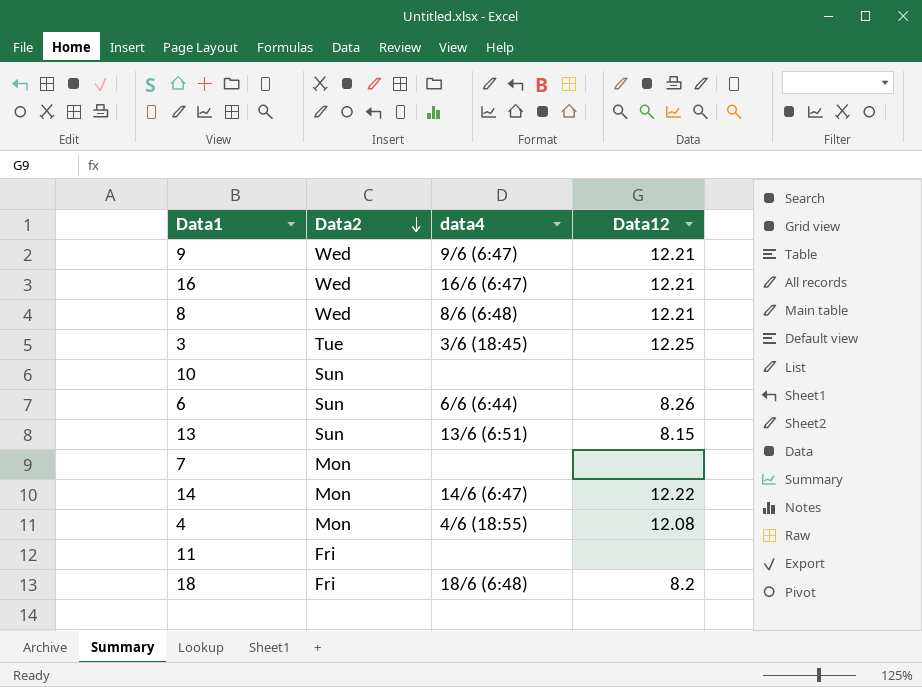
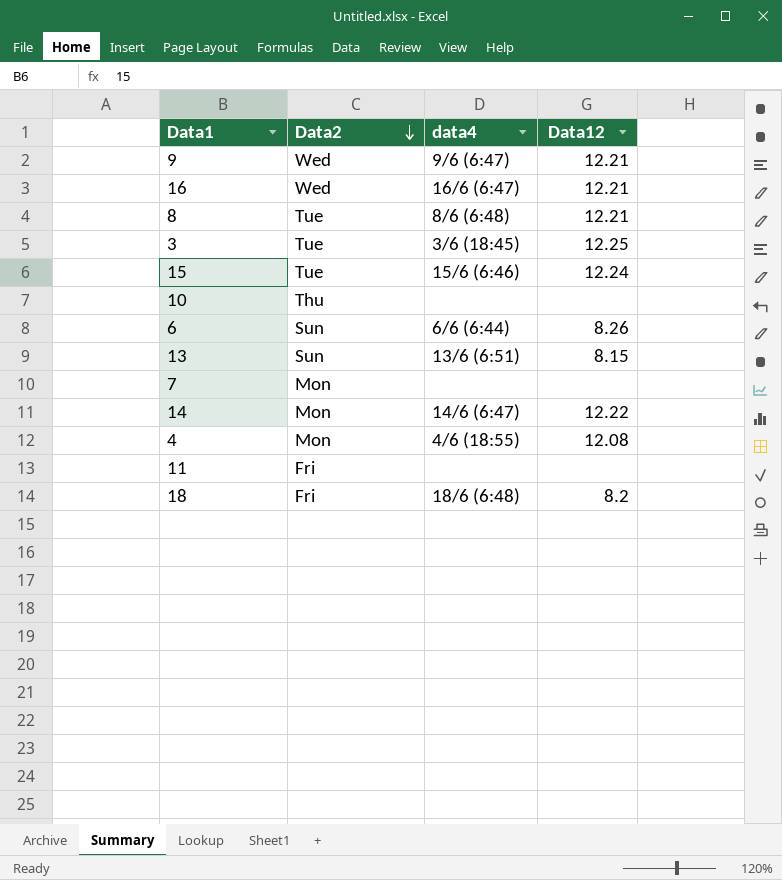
8 | Data2: Wed -> Tue
row 15: none -> Tue | 15/6 (6:46) | 12.24
10 | Data2: Sun -> Thu

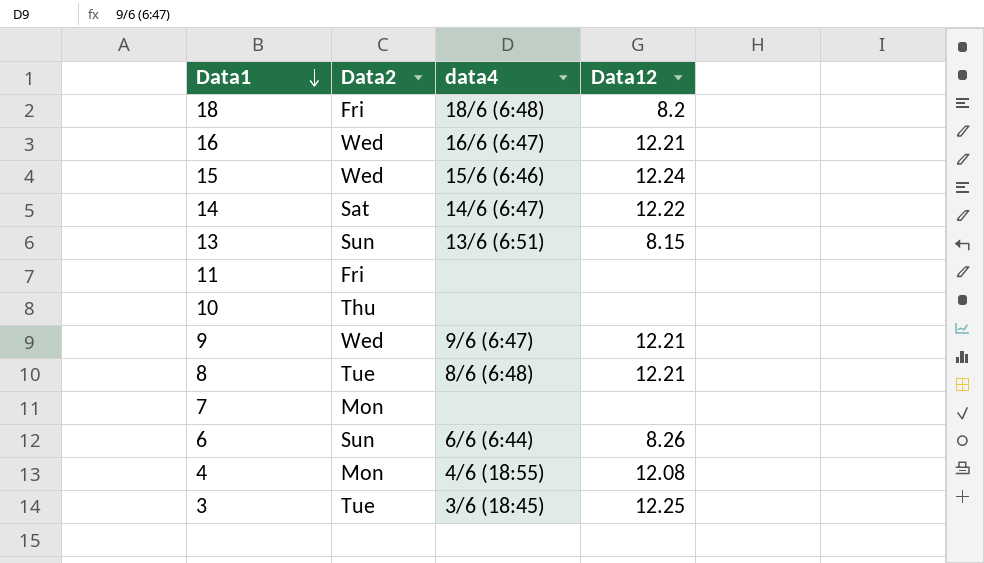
row order: Data2 descending -> Data1 descending
15 | Data2: Tue -> Wed
14 | Data2: Mon -> Sat

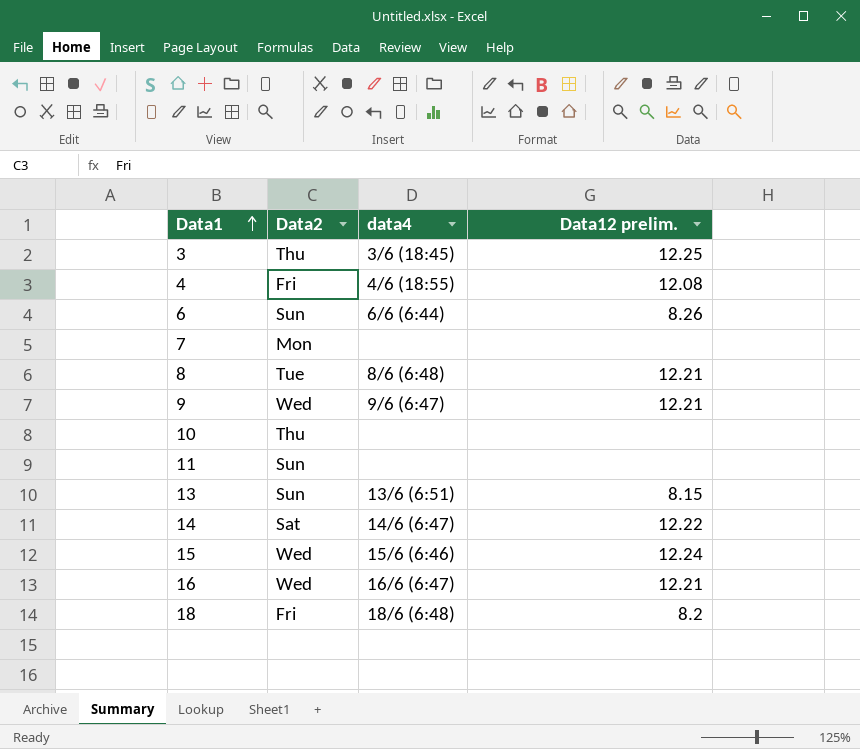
row order: Data1 descending -> Data1 ascending
column name: Data12 -> Data12 prelim.
3 | Data2: Tue -> Thu
4 | Data2: Mon -> Fri
11 | Data2: Fri -> Sun

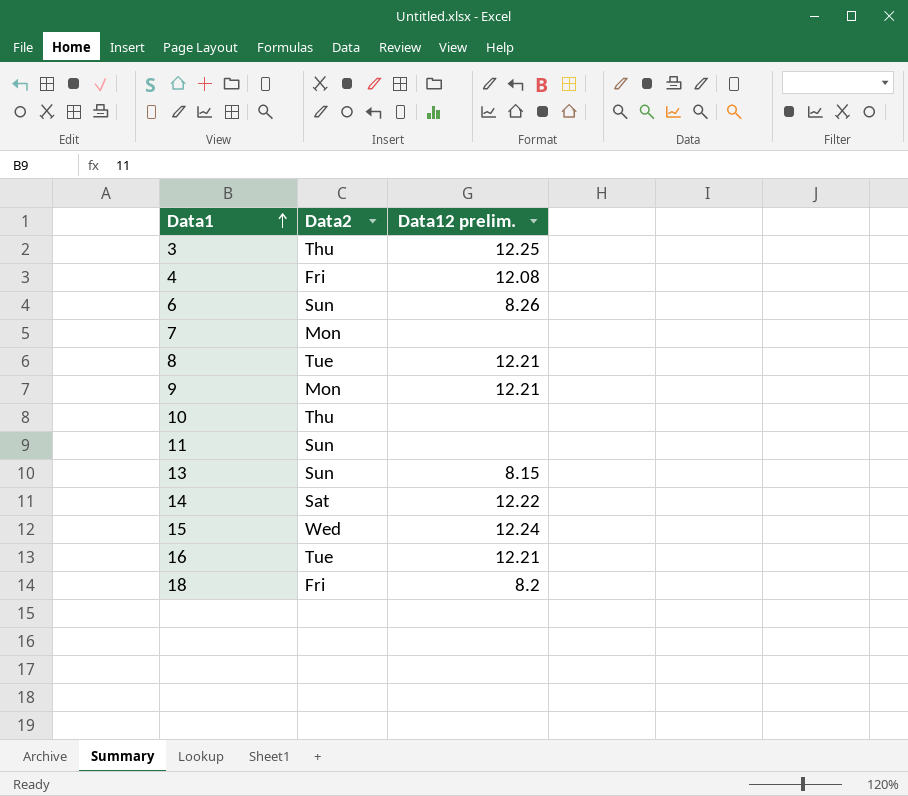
column data4 | position: 3 -> none
9 | Data2: Wed -> Mon
16 | Data2: Wed -> Tue

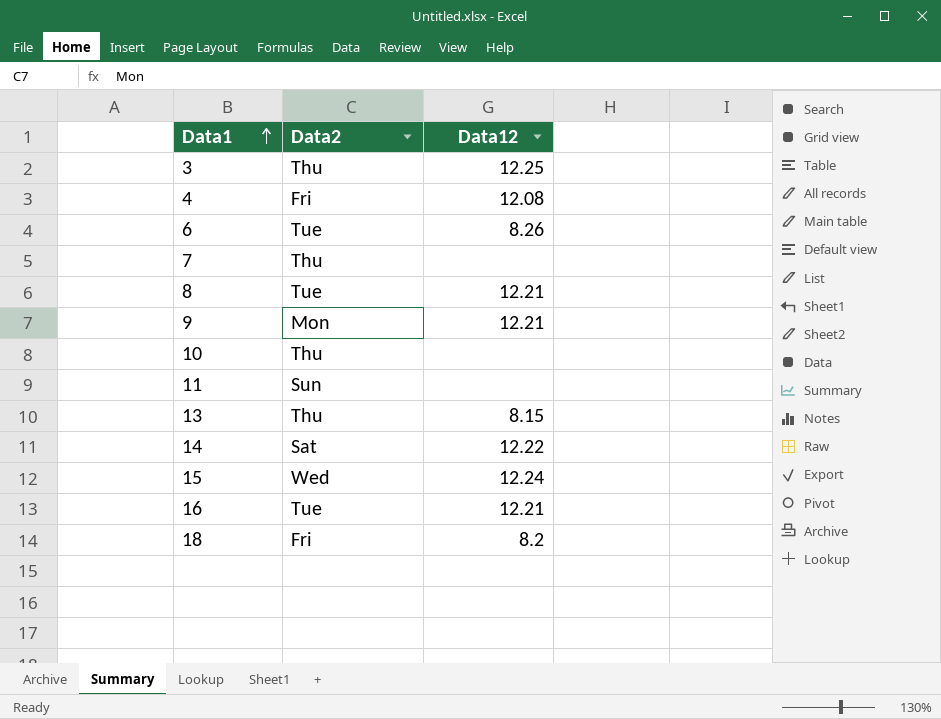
column name: Data12 prelim. -> Data12
6 | Data2: Sun -> Tue
7 | Data2: Mon -> Thu
13 | Data2: Sun -> Thu

